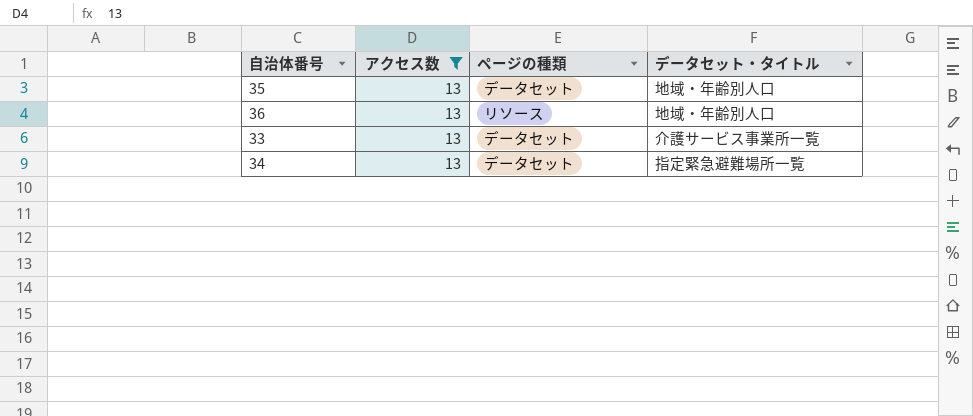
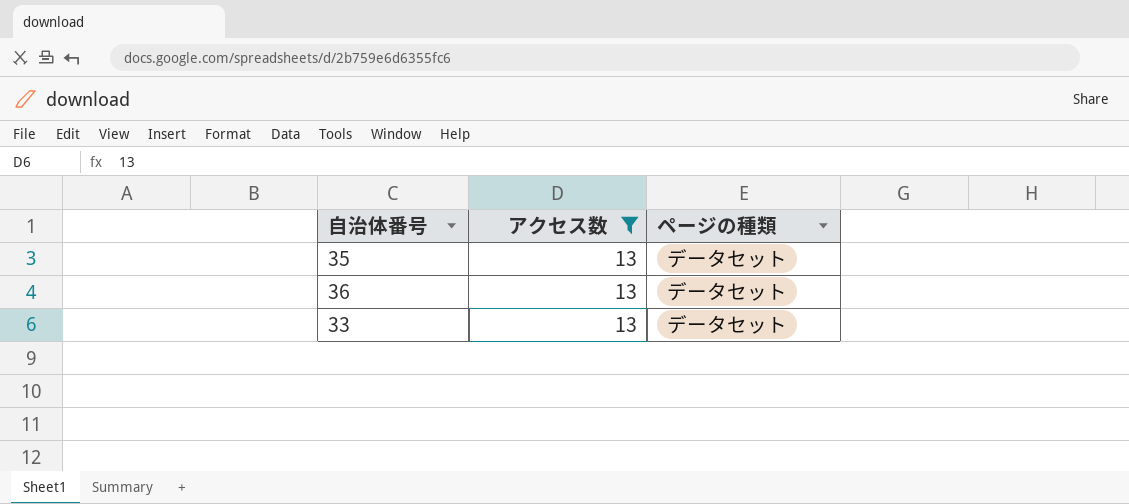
column データセット・タイトル | position: 4 -> none
row 34: 13 | データセット | 指定緊急避難場所一覧 -> none
36 | ページの種類: リソース -> データセット

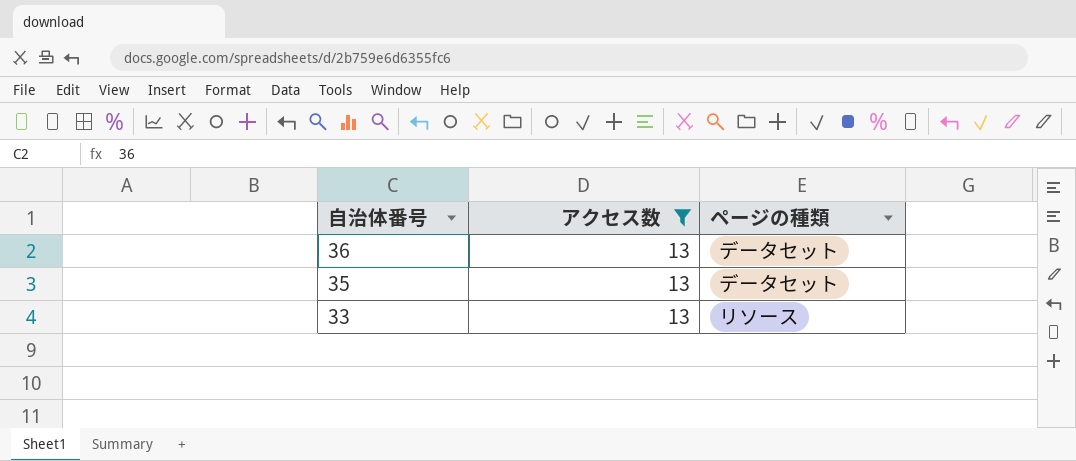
row order: none -> 自治体番号 descending
33 | ページの種類: データセット -> リソース

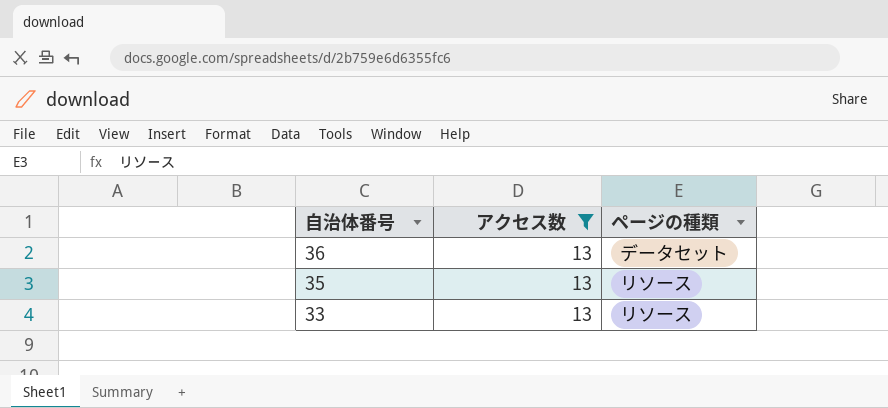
35 | ページの種類: データセット -> リソース

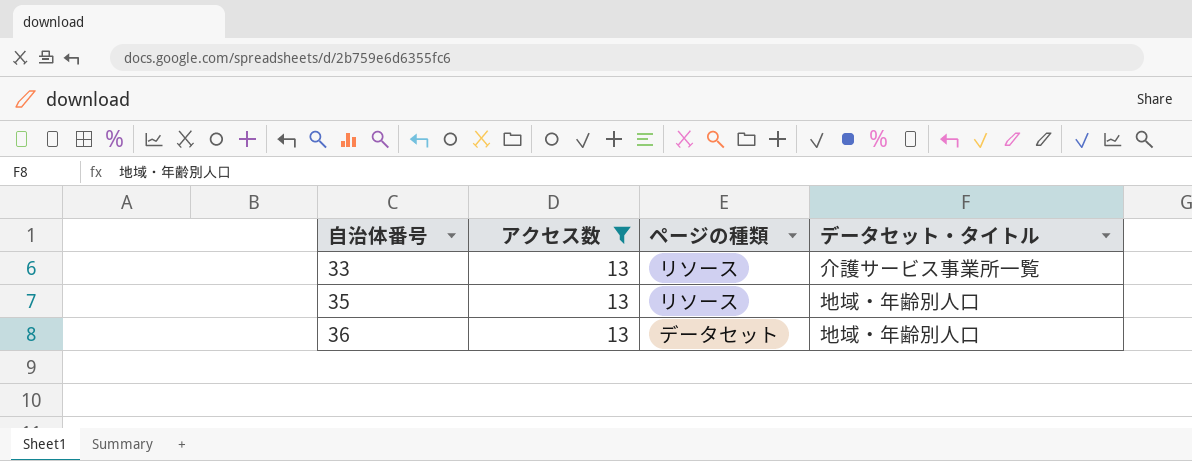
row order: 自治体番号 descending -> 自治体番号 ascending
column データセット・タイトル | position: none -> 4

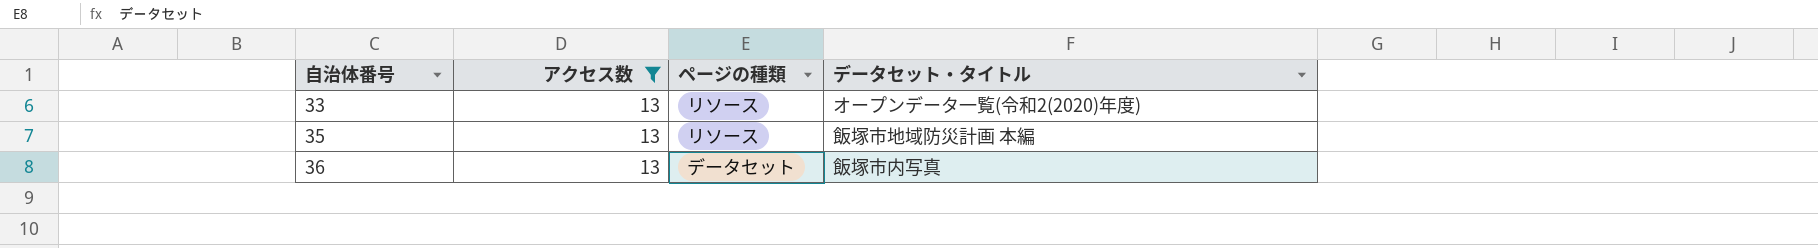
33 | データセット・タイトル: 介護サービス事業所一覧 -> オープンデータ一覧(令和2(2020)年度)
35 | データセット・タイトル: 地域・年齢別人口 -> 飯塚市地域防災計画 本編
36 | データセット・タイトル: 地域・年齢別人口 -> 飯塚市内写真

